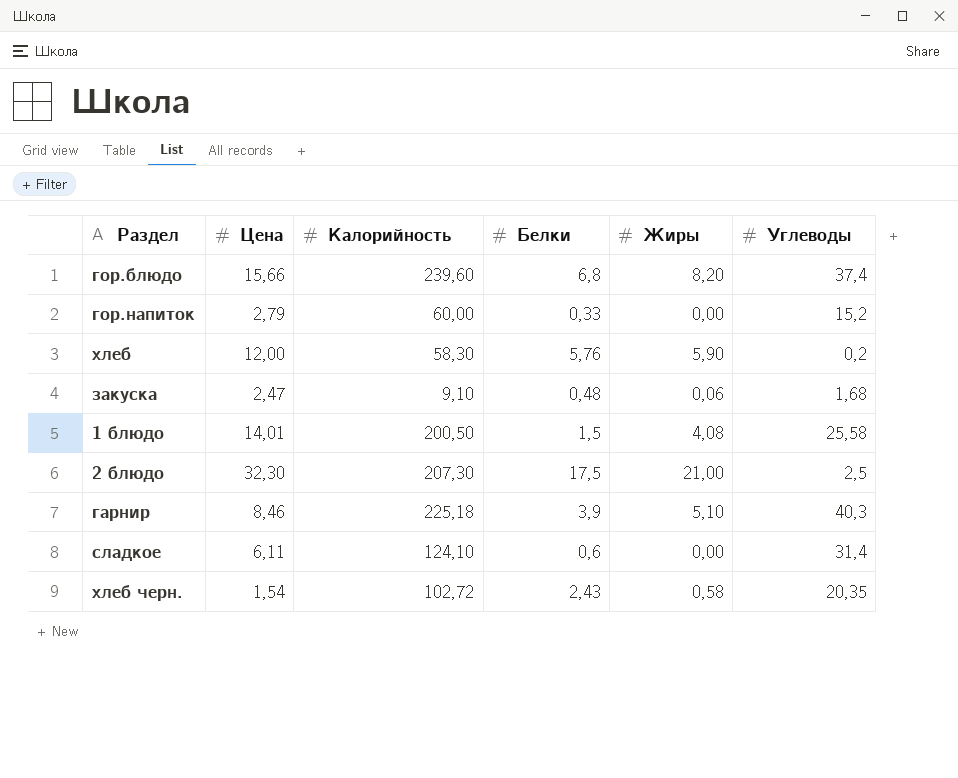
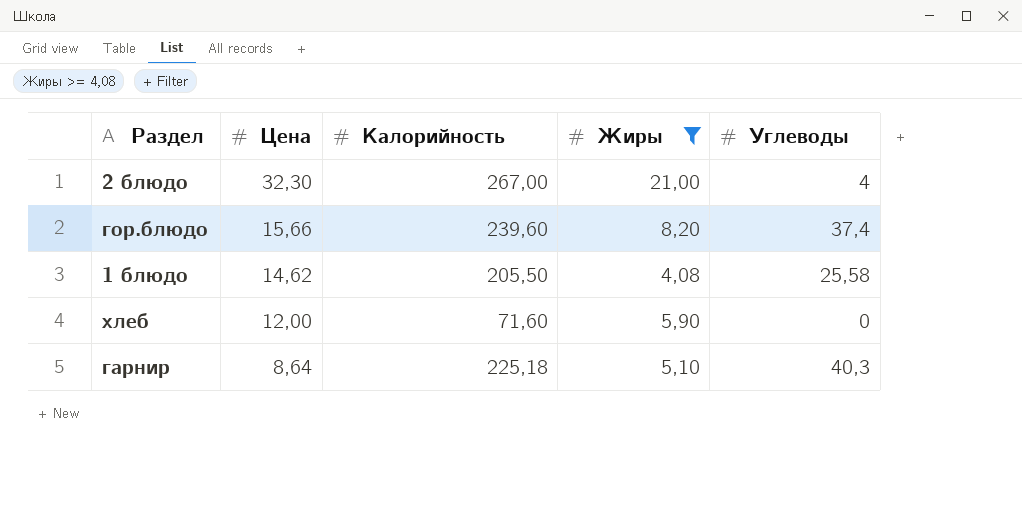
filter: none -> Жиры >= 4,08
row order: none -> Цена descending
column Белки | position: 4 -> none
2 блюдо | Калорийность: 207,30 -> 267,00
2 блюдо | Углеводы: 2,5 -> 4
1 блюдо | Цена: 14,01 -> 14,62
1 блюдо | Калорийность: 200,50 -> 205,50
хлеб | Калорийность: 58,30 -> 71,60
хлеб | Углеводы: 0,2 -> 0
гарнир | Цена: 8,46 -> 8,64

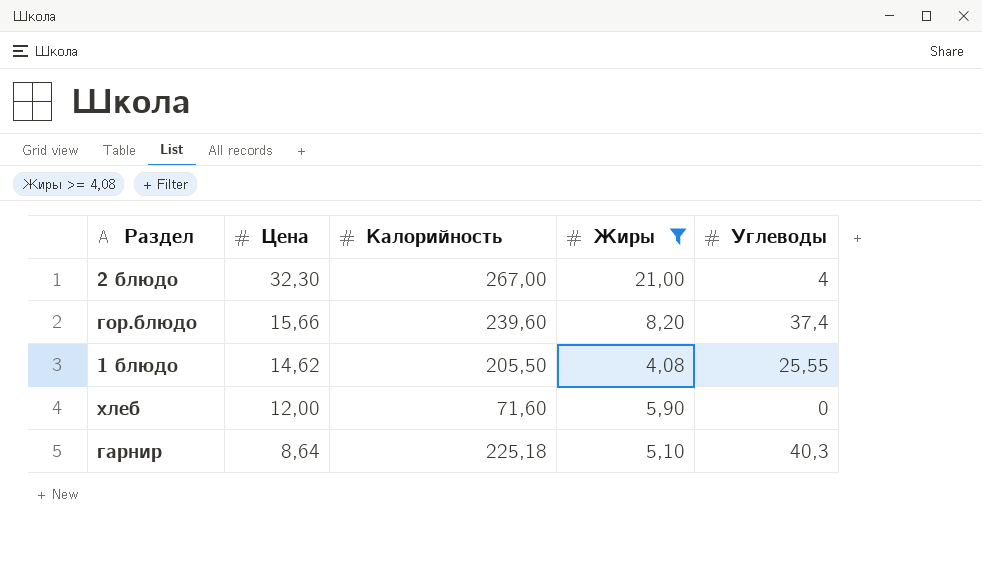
1 блюдо | Углеводы: 25,58 -> 25,55

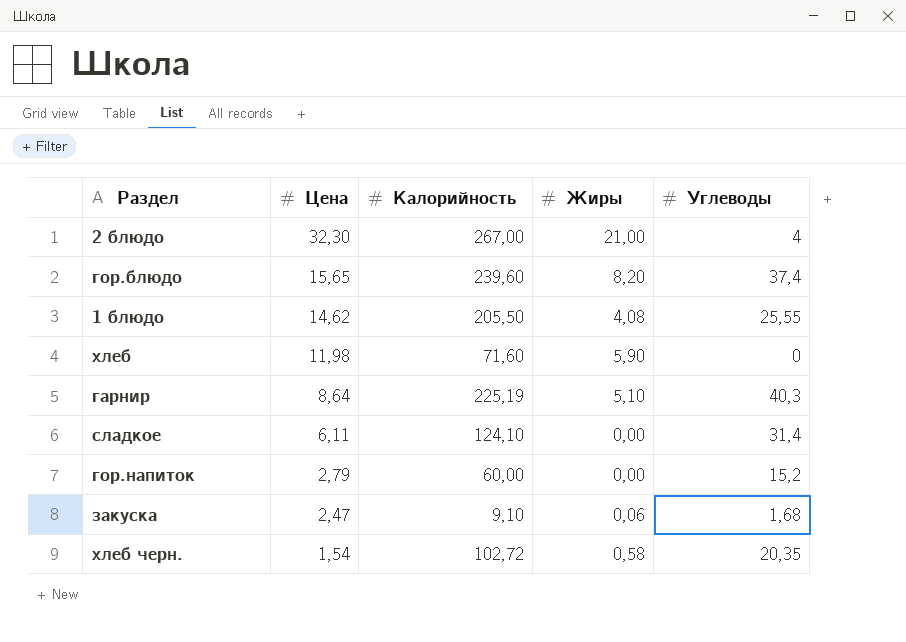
filter: Жиры >= 4,08 -> none
гор.блюдо | Цена: 15,66 -> 15,65
хлеб | Цена: 12,00 -> 11,98
гарнир | Калорийность: 225,18 -> 225,19

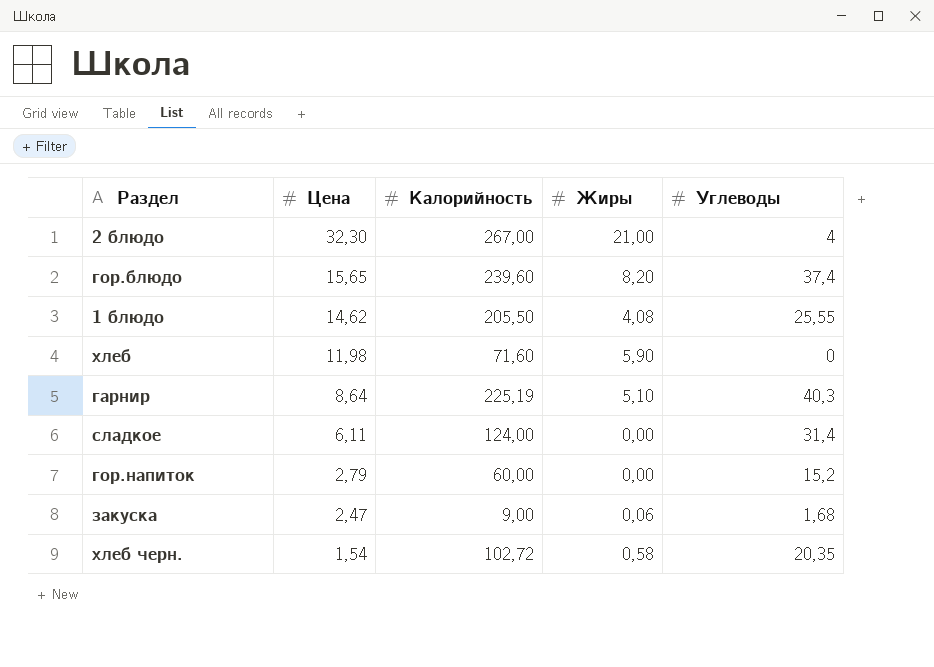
сладкое | Калорийность: 124,10 -> 124,00
закуска | Калорийность: 9,10 -> 9,00

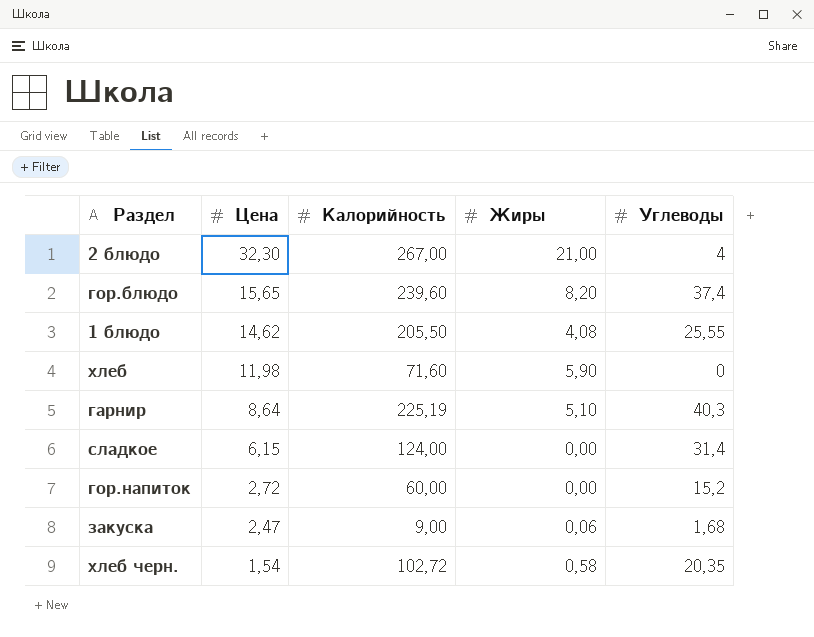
сладкое | Цена: 6,11 -> 6,15
гор.напиток | Цена: 2,79 -> 2,72

